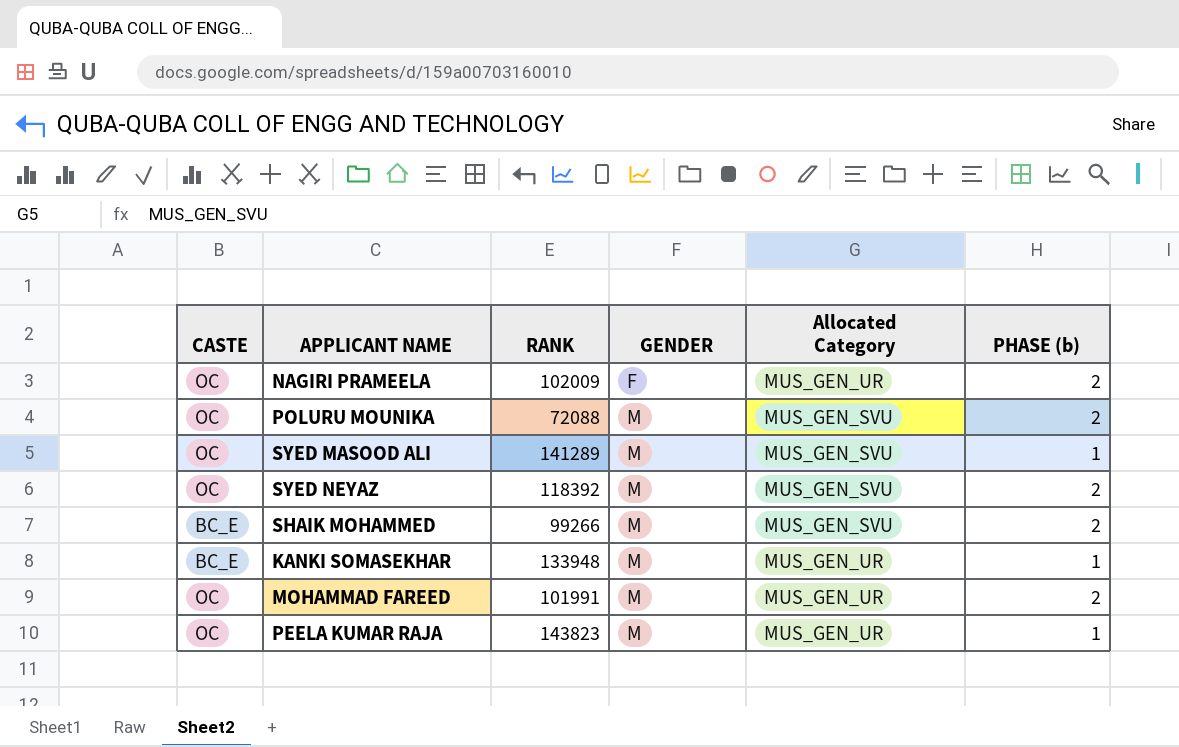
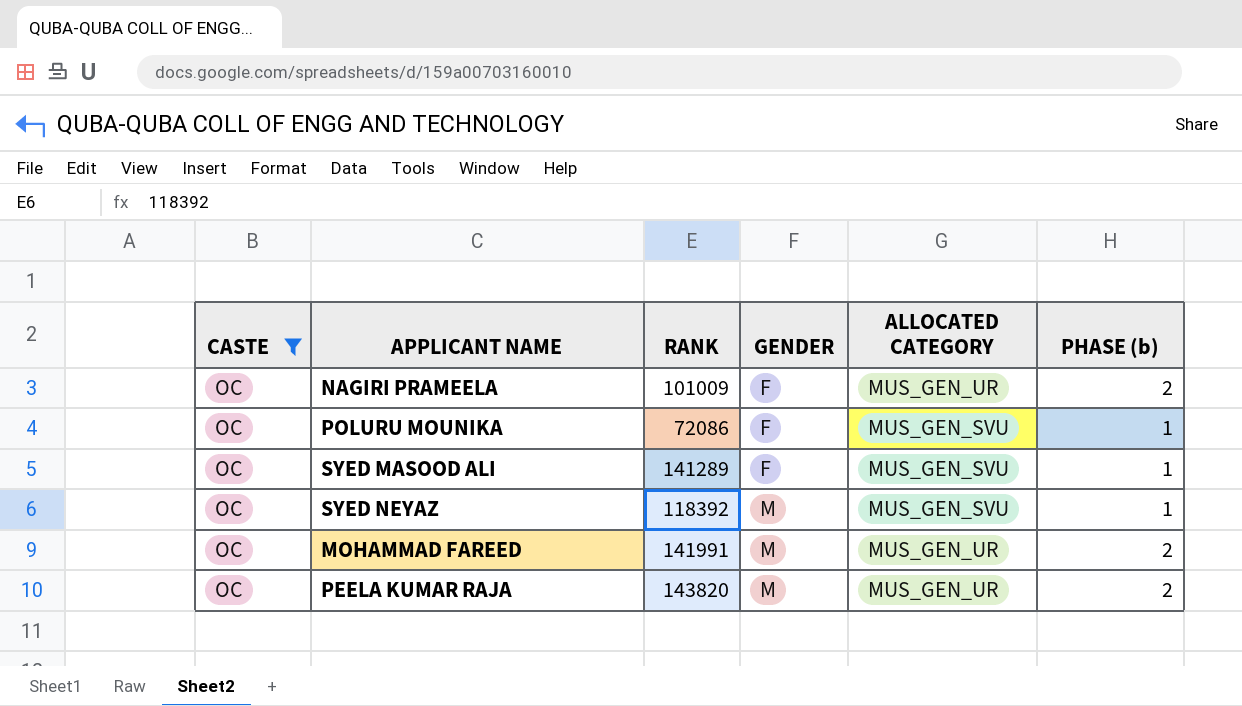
filter: none -> CASTE = OC
column name: Allocated Category -> ALLOCATED CATEGORY
NAGIRI PRAMEELA | RANK: 102009 -> 101009
POLURU MOUNIKA | RANK: 72088 -> 72086
POLURU MOUNIKA | GENDER: M -> F
POLURU MOUNIKA | PHASE (b): 2 -> 1
SYED MASOOD ALI | GENDER: M -> F
SYED NEYAZ | PHASE (b): 2 -> 1
MOHAMMAD FAREED | RANK: 101991 -> 141991
PEELA KUMAR RAJA | RANK: 143823 -> 143820
PEELA KUMAR RAJA | PHASE (b): 1 -> 2

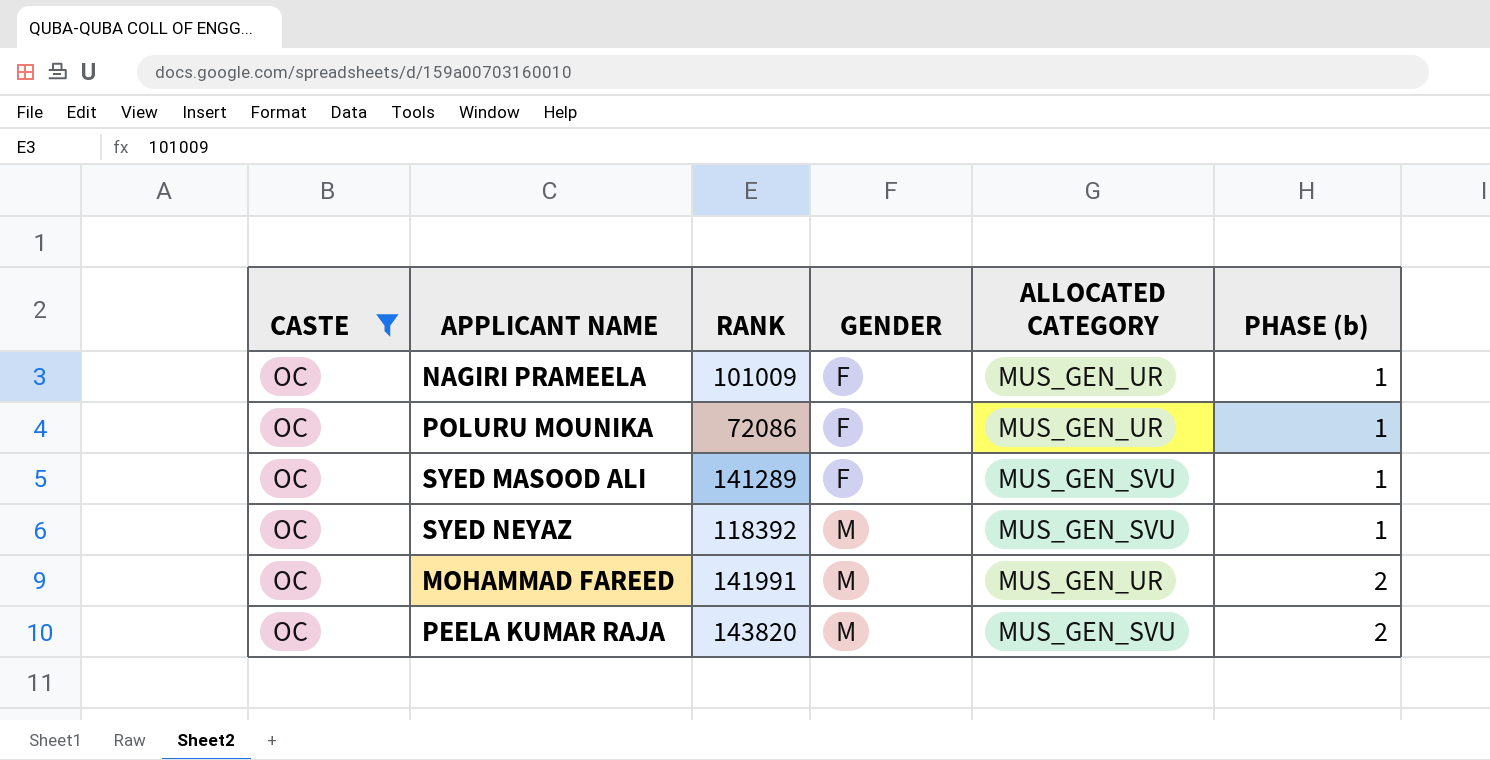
NAGIRI PRAMEELA | PHASE (b): 2 -> 1
POLURU MOUNIKA | ALLOCATED CATEGORY: MUS_GEN_SVU -> MUS_GEN_UR
PEELA KUMAR RAJA | ALLOCATED CATEGORY: MUS_GEN_UR -> MUS_GEN_SVU

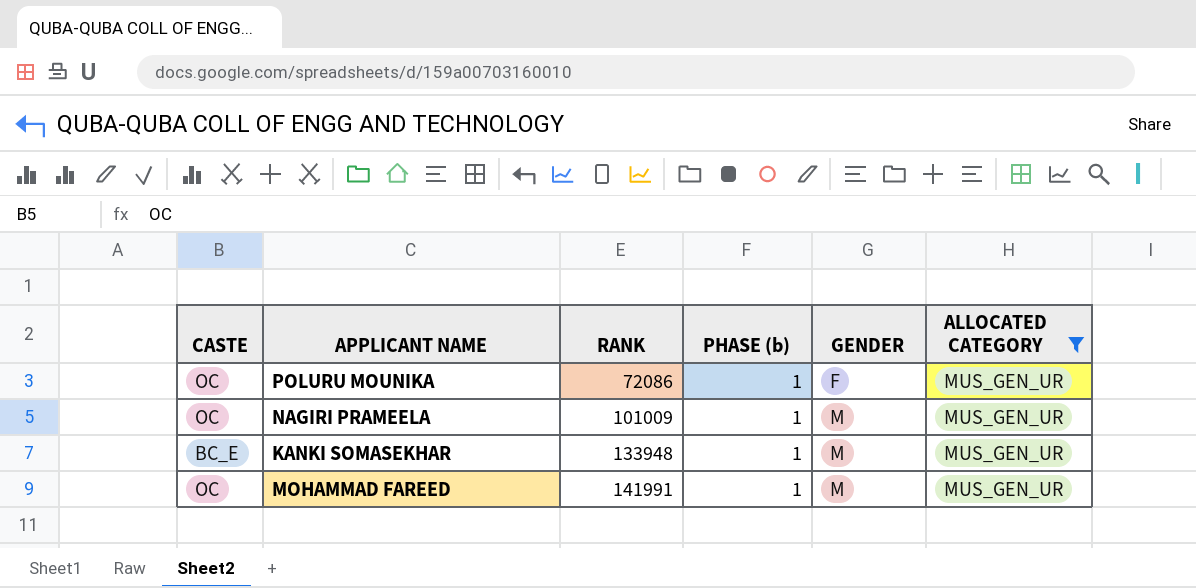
filter: CASTE = OC -> ALLOCATED CATEGORY = MUS_GEN_UR
row order: GENDER ascending -> RANK ascending
column PHASE (b) | position: 6 -> 4
NAGIRI PRAMEELA | GENDER: F -> M
MOHAMMAD FAREED | PHASE (b): 2 -> 1

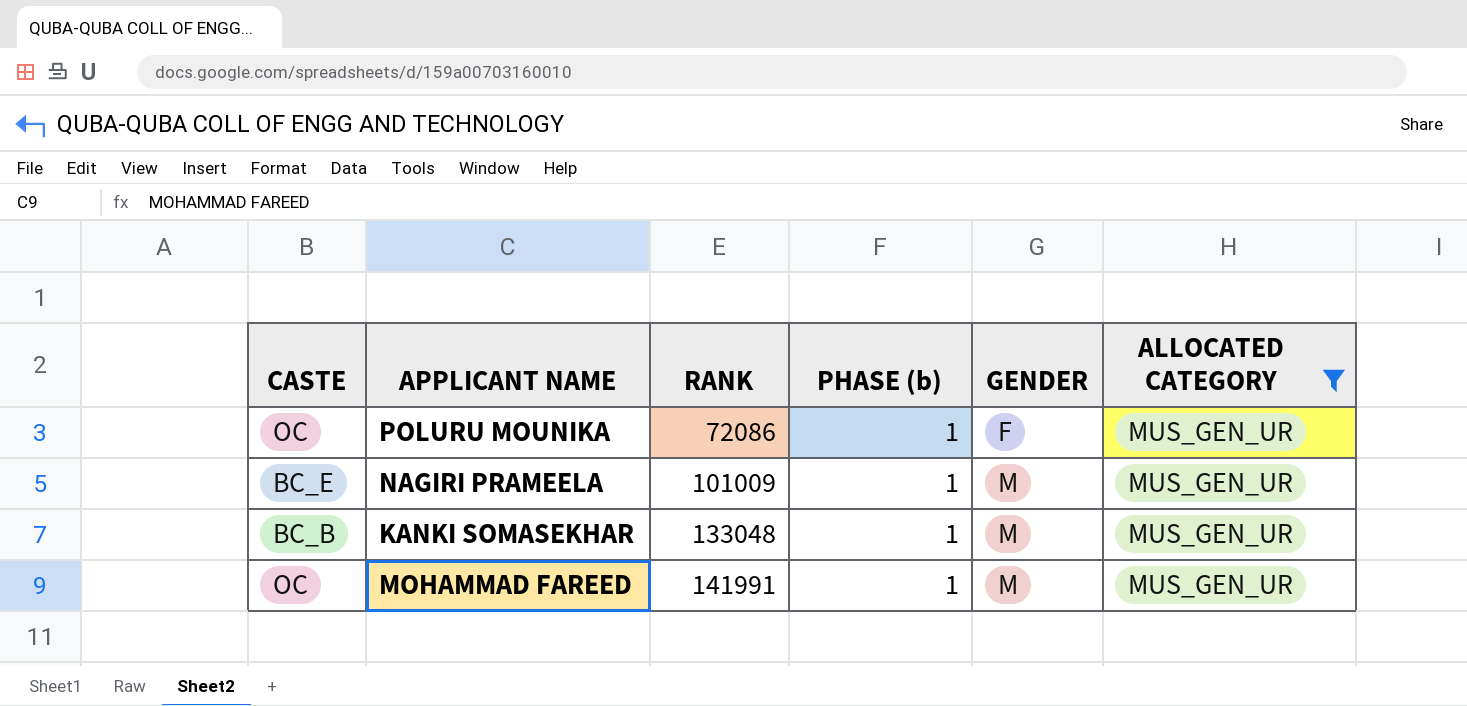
NAGIRI PRAMEELA | CASTE: OC -> BC_E
KANKI SOMASEKHAR | CASTE: BC_E -> BC_B
KANKI SOMASEKHAR | RANK: 133948 -> 133048

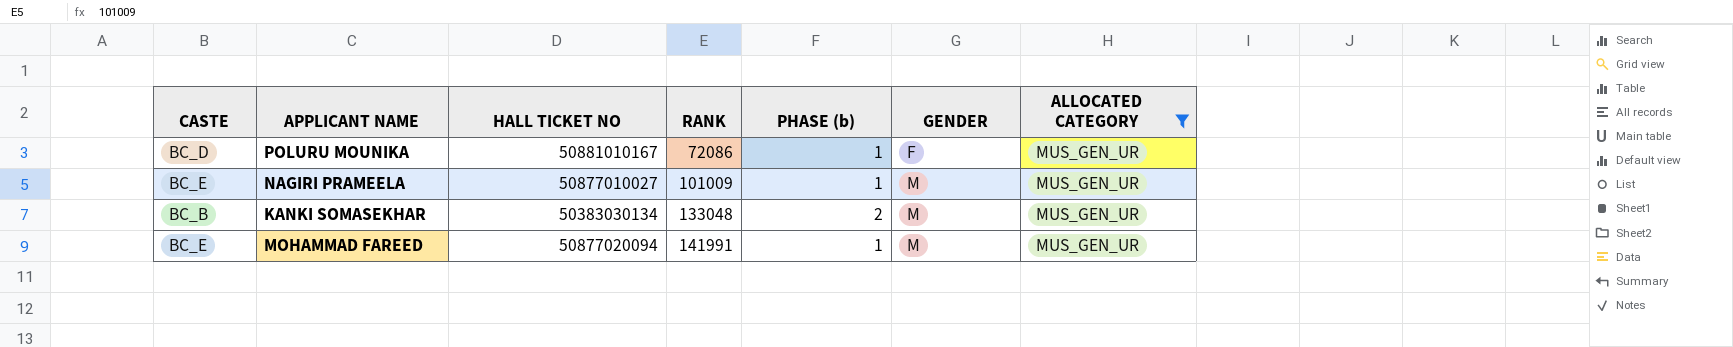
column HALL TICKET NO | position: none -> 3
POLURU MOUNIKA | CASTE: OC -> BC_D
KANKI SOMASEKHAR | PHASE (b): 1 -> 2
MOHAMMAD FAREED | CASTE: OC -> BC_E

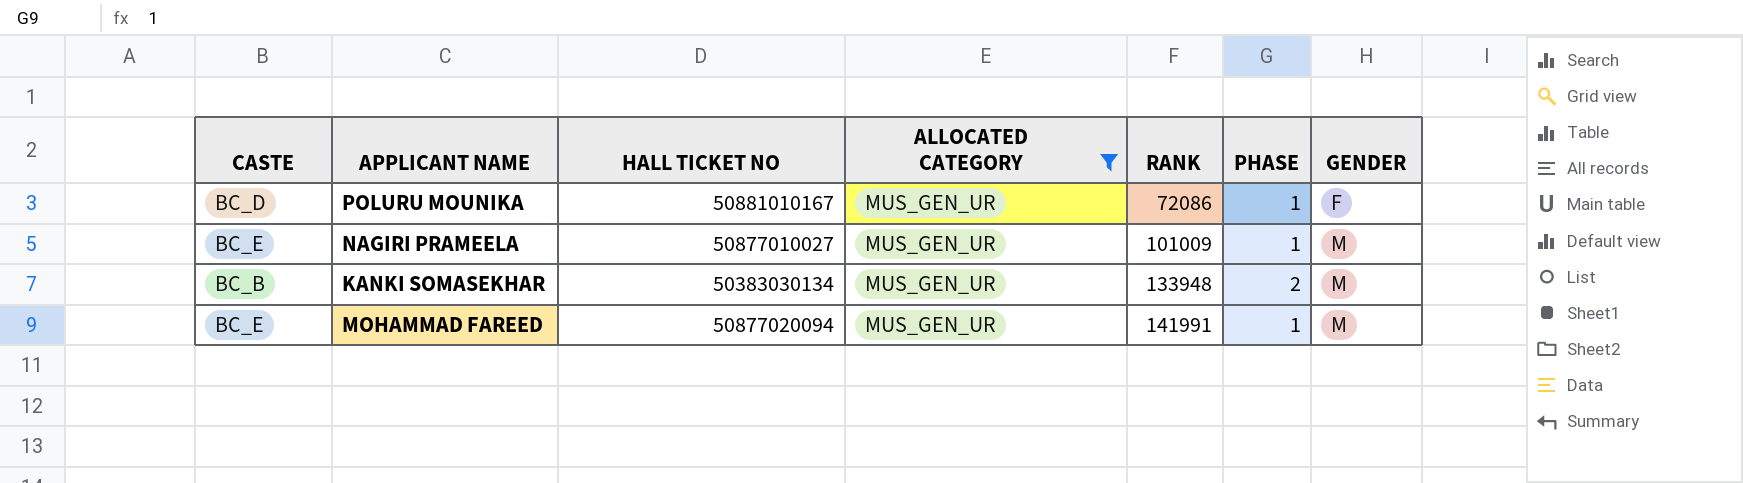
column ALLOCATED CATEGORY | position: 7 -> 4
column name: PHASE (b) -> PHASE
KANKI SOMASEKHAR | RANK: 133048 -> 133948

